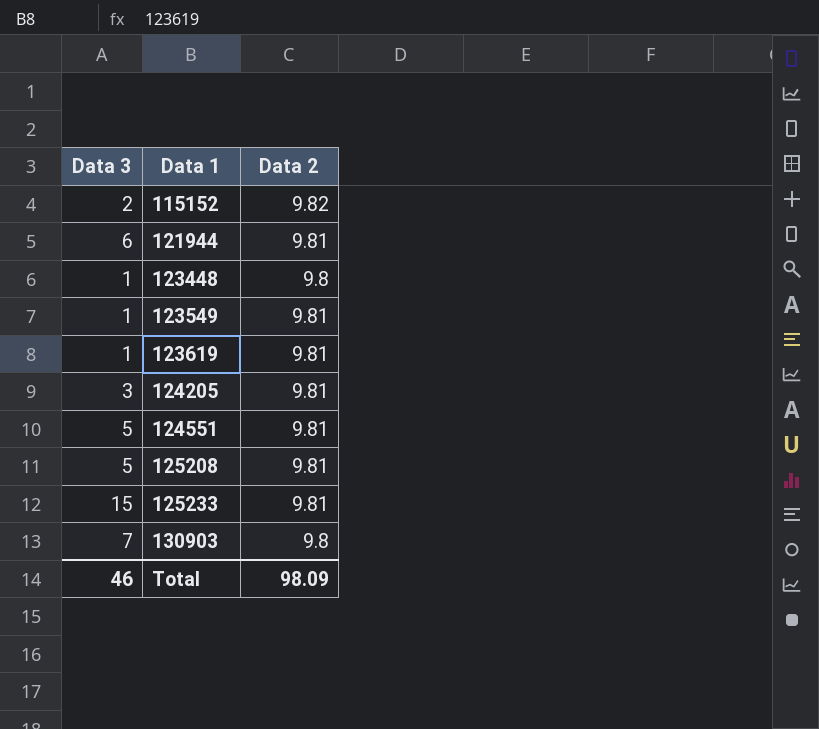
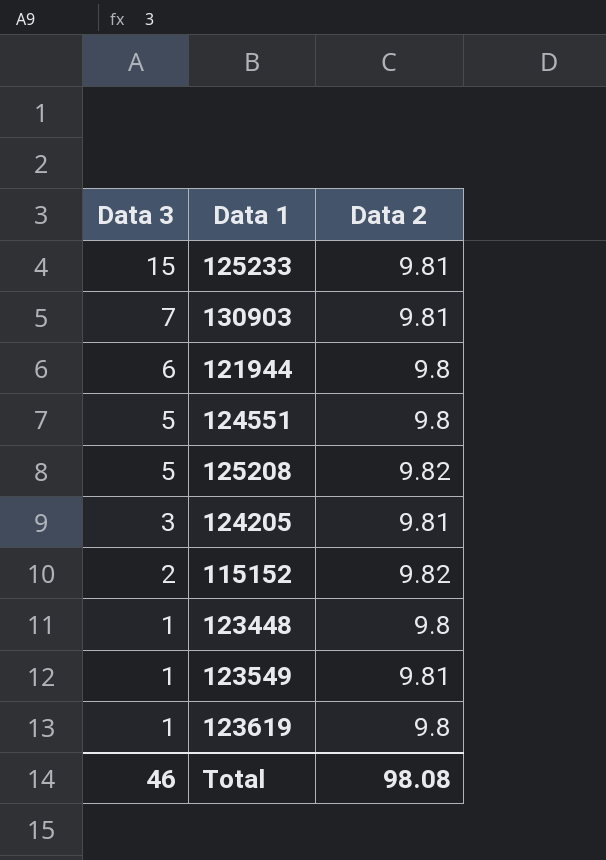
row order: Data 1 ascending -> Data 3 descending
130903 | Data 2: 9.8 -> 9.81
121944 | Data 2: 9.81 -> 9.8
124551 | Data 2: 9.81 -> 9.8
125208 | Data 2: 9.81 -> 9.82
123619 | Data 2: 9.81 -> 9.8
Total | Data 2: 98.09 -> 98.08

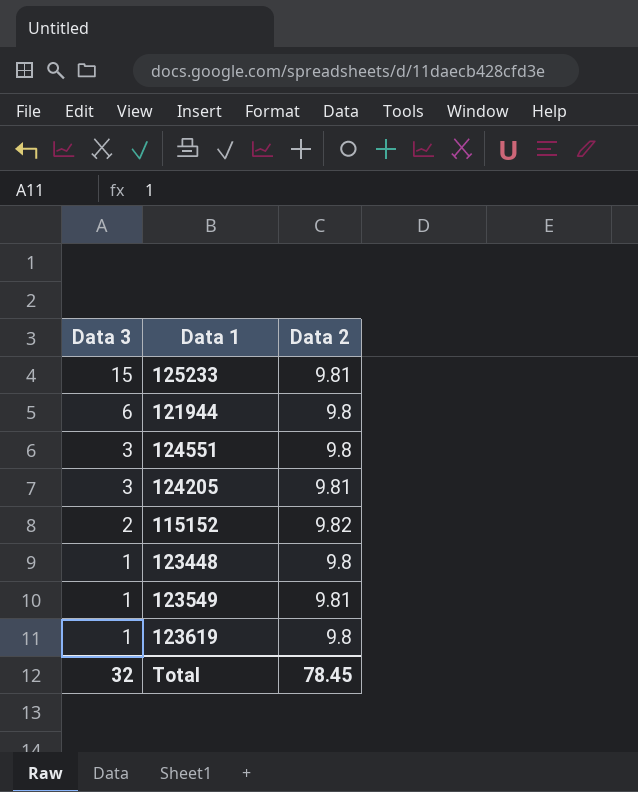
row 130903: 7 | 9.81 -> none
row 125208: 5 | 9.82 -> none
124551 | Data 3: 5 -> 3
Total | Data 3: 46 -> 32
Total | Data 2: 98.08 -> 78.45

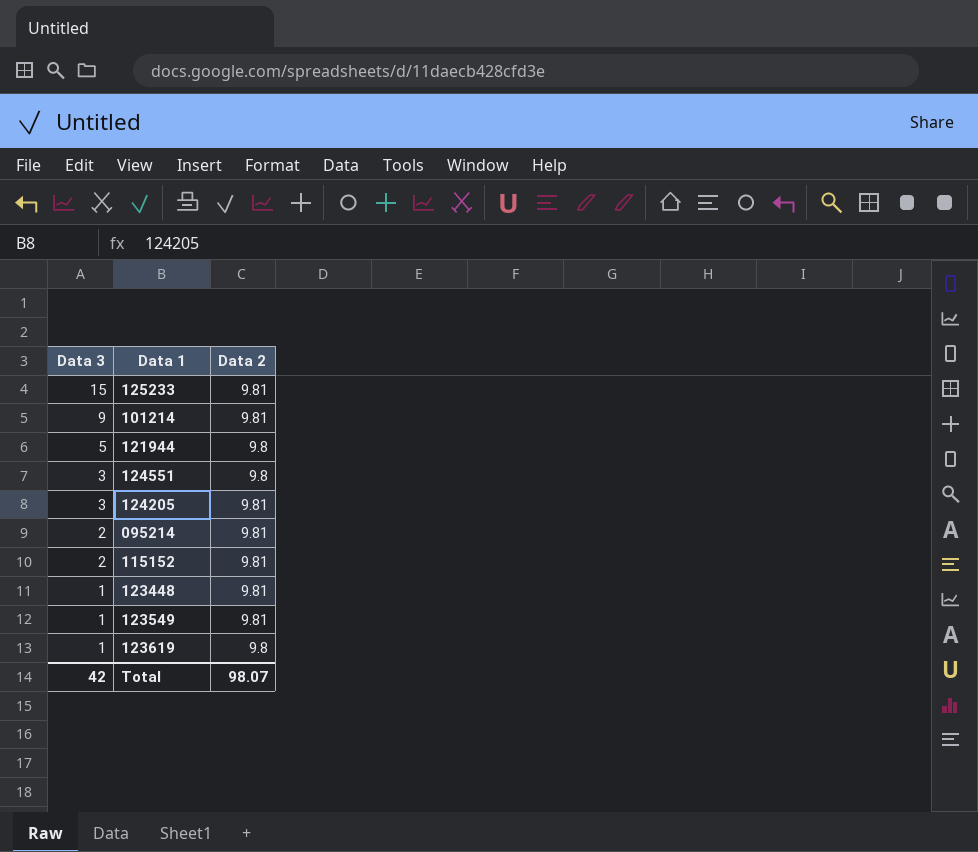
row 101214: none -> 9 | 9.81
121944 | Data 3: 6 -> 5
row 095214: none -> 2 | 9.81
115152 | Data 2: 9.82 -> 9.81
123448 | Data 2: 9.8 -> 9.81
Total | Data 3: 32 -> 42
Total | Data 2: 78.45 -> 98.07

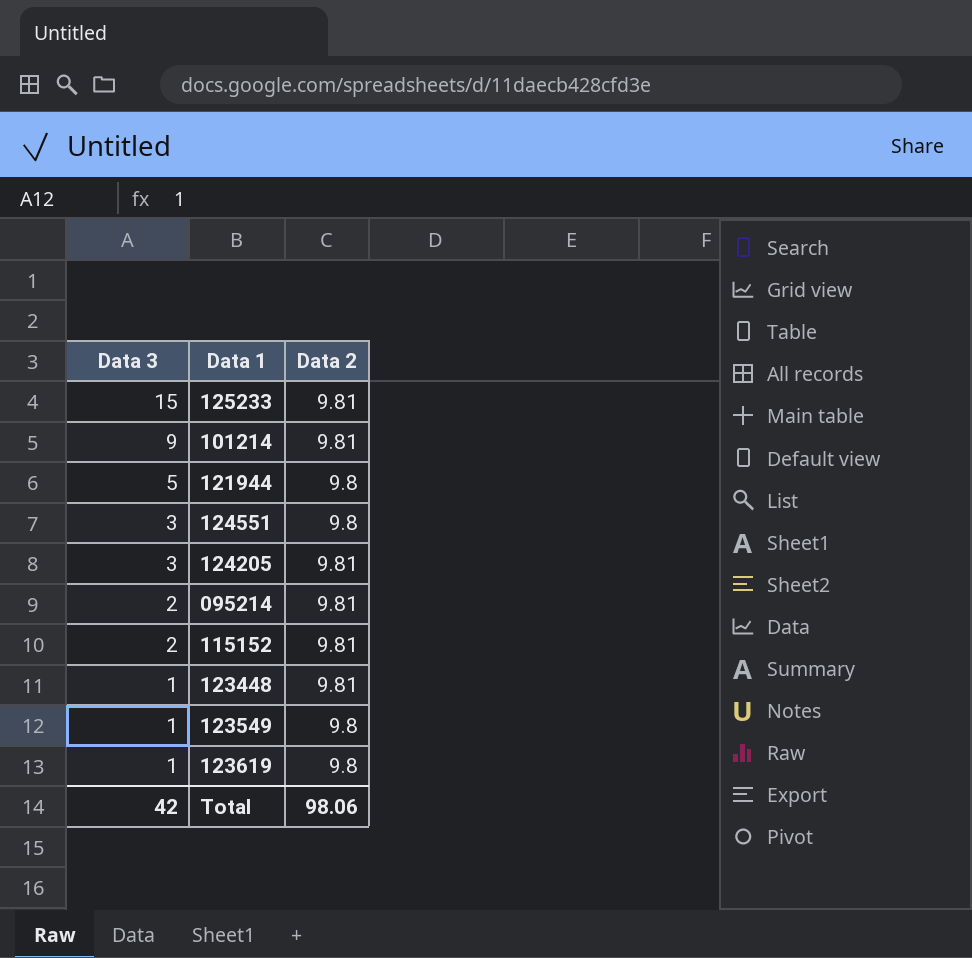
123549 | Data 2: 9.81 -> 9.8
Total | Data 2: 98.07 -> 98.06

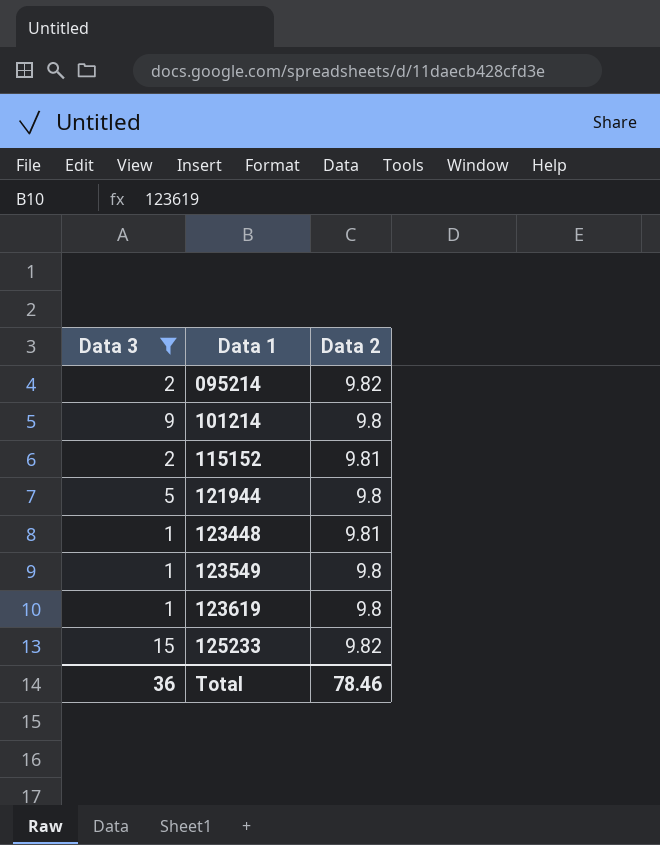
filter: none -> Data 3 != 3
row order: Data 3 descending -> Data 1 ascending
095214 | Data 2: 9.81 -> 9.82
101214 | Data 2: 9.81 -> 9.8
125233 | Data 2: 9.81 -> 9.82
Total | Data 3: 42 -> 36
Total | Data 2: 98.06 -> 78.46

